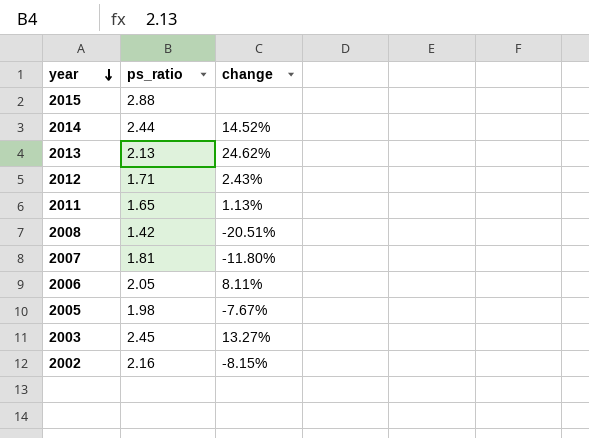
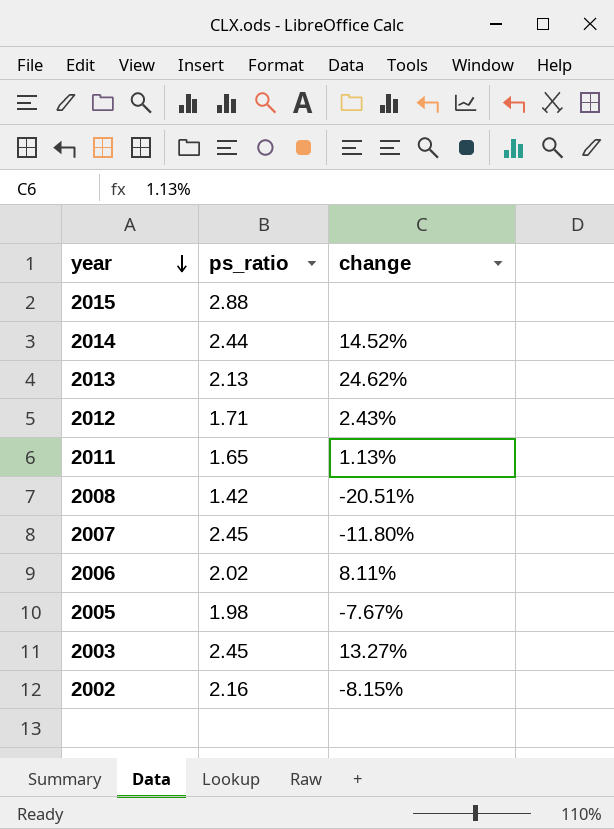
2007 | ps_ratio: 1.81 -> 2.45
2006 | ps_ratio: 2.05 -> 2.02

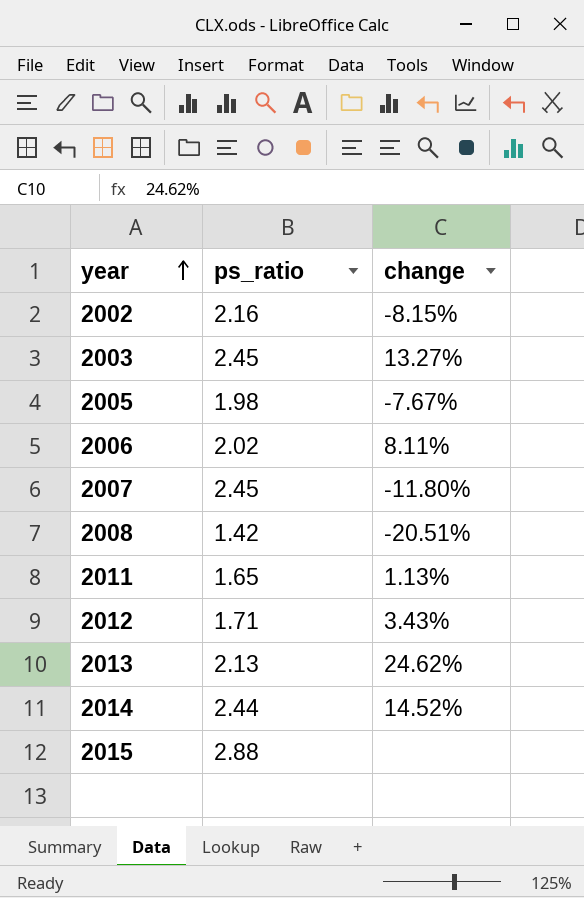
row order: year descending -> year ascending
2012 | change: 2.43% -> 3.43%

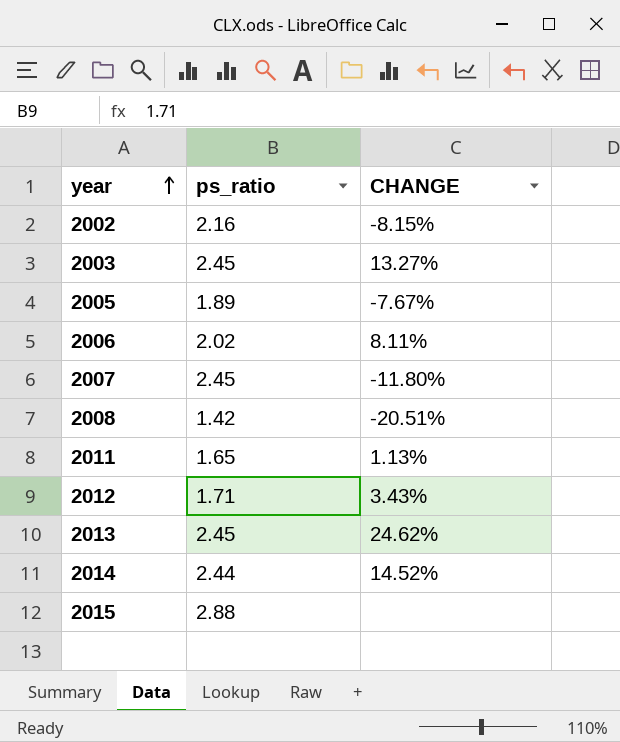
column name: change -> CHANGE
2005 | ps_ratio: 1.98 -> 1.89
2013 | ps_ratio: 2.13 -> 2.45

